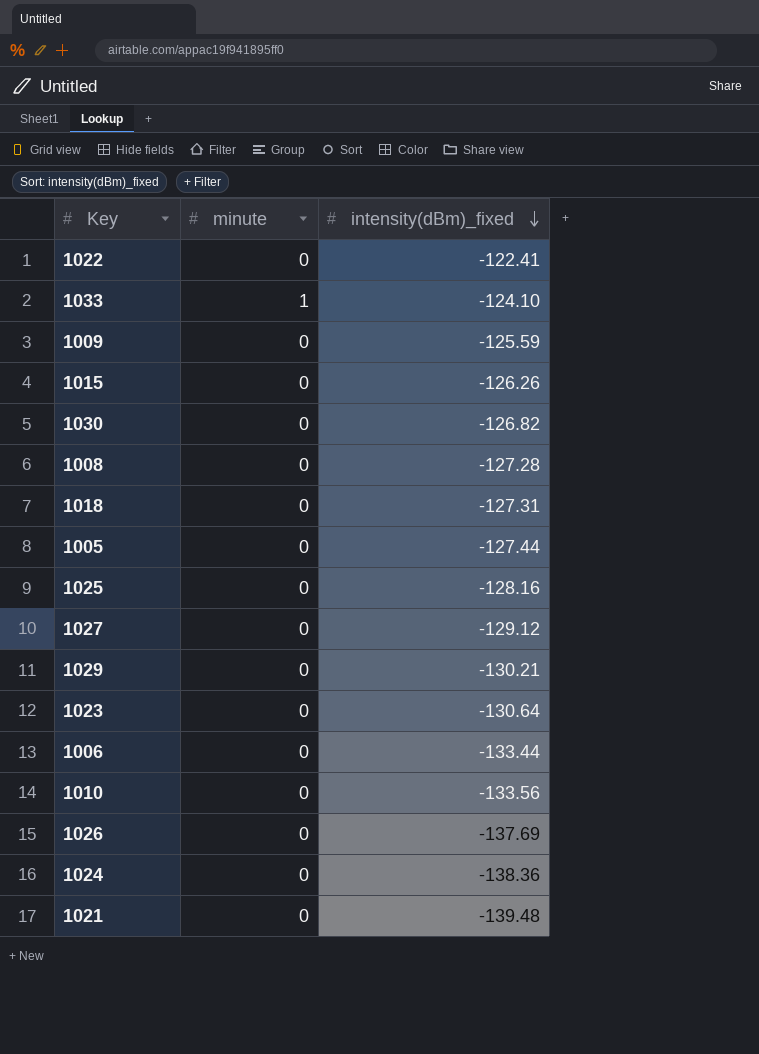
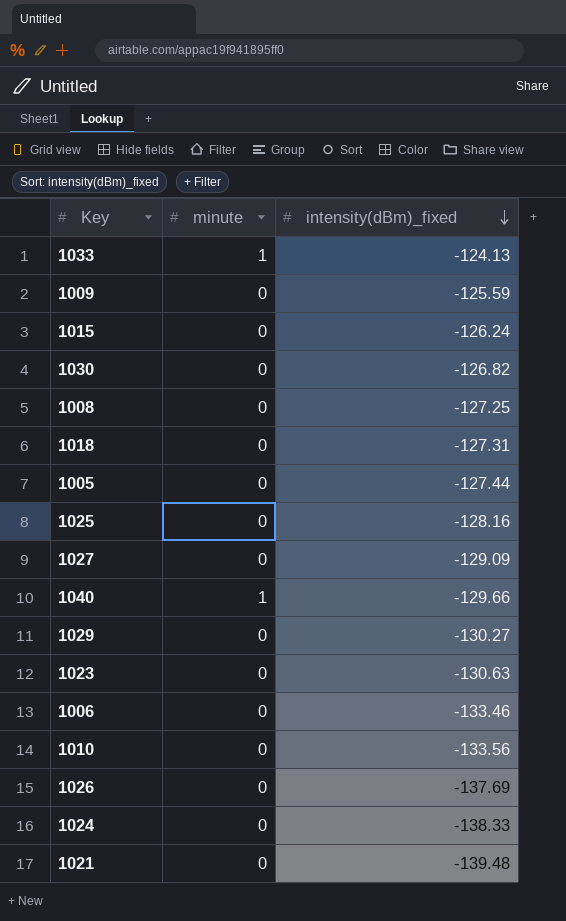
row 1022: 0 | -122.41 -> none
1033 | intensity(dBm)_fixed: -124.10 -> -124.13
1015 | intensity(dBm)_fixed: -126.26 -> -126.24
1008 | intensity(dBm)_fixed: -127.28 -> -127.25
1027 | intensity(dBm)_fixed: -129.12 -> -129.09
row 1040: none -> 1 | -129.66
1029 | intensity(dBm)_fixed: -130.21 -> -130.27
1023 | intensity(dBm)_fixed: -130.64 -> -130.63
1006 | intensity(dBm)_fixed: -133.44 -> -133.46
1024 | intensity(dBm)_fixed: -138.36 -> -138.33

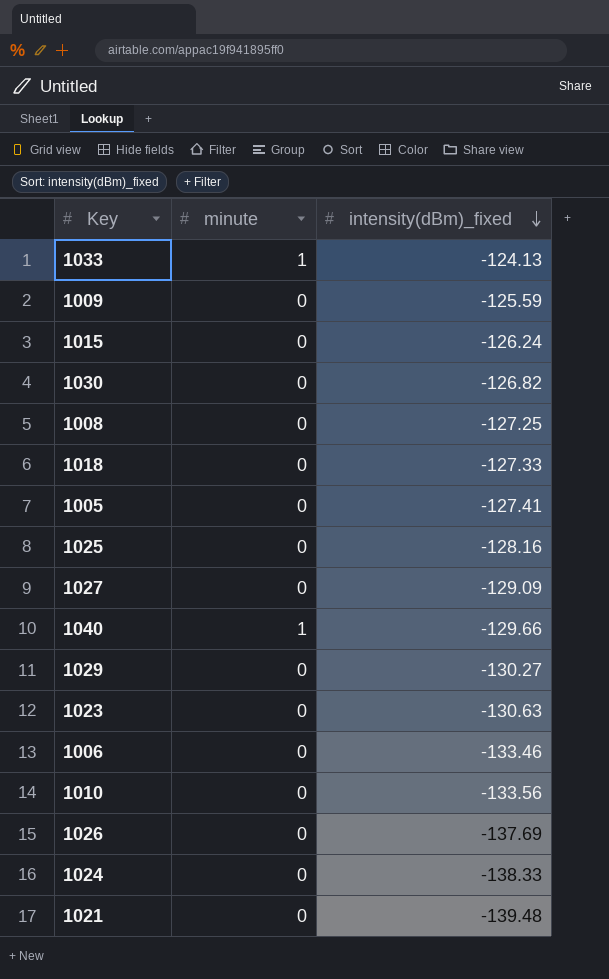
1018 | intensity(dBm)_fixed: -127.31 -> -127.33
1005 | intensity(dBm)_fixed: -127.44 -> -127.41

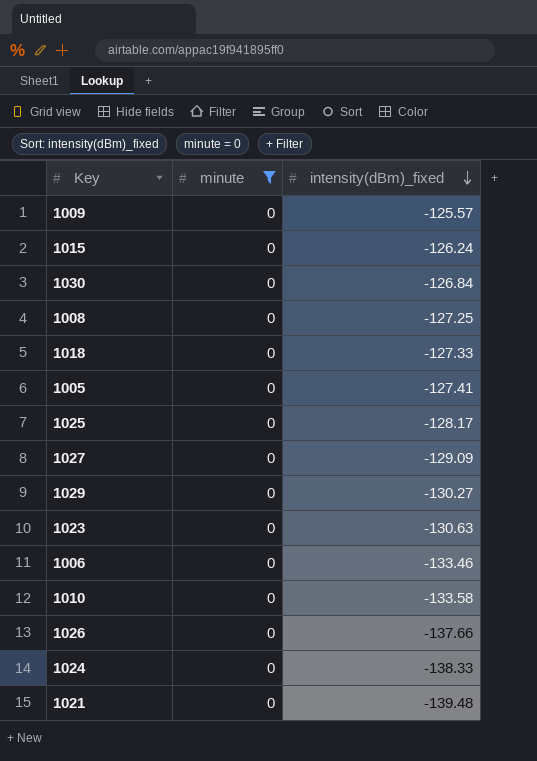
filter: none -> minute = 0
1009 | intensity(dBm)_fixed: -125.59 -> -125.57
1030 | intensity(dBm)_fixed: -126.82 -> -126.84
1025 | intensity(dBm)_fixed: -128.16 -> -128.17
1010 | intensity(dBm)_fixed: -133.56 -> -133.58
1026 | intensity(dBm)_fixed: -137.69 -> -137.66

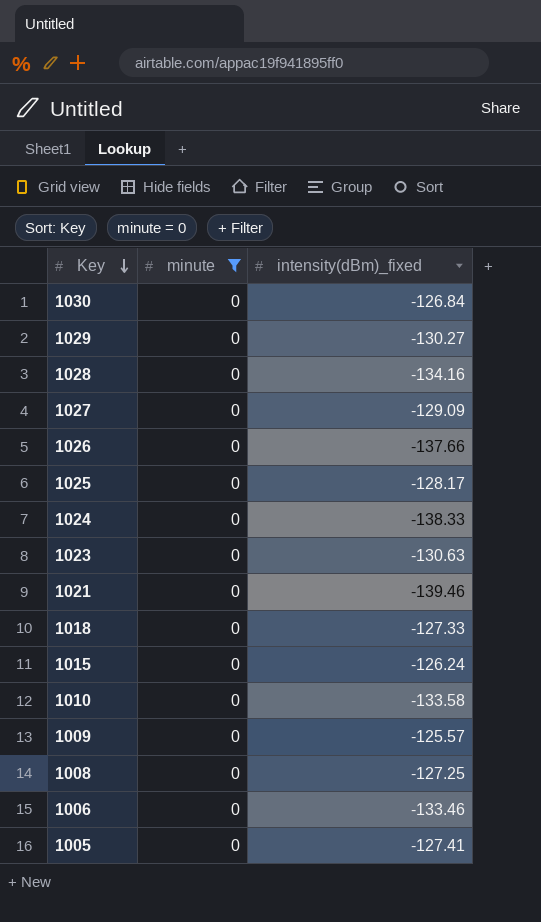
row order: intensity(dBm)_fixed descending -> Key descending
row 1028: none -> 0 | -134.16
1021 | intensity(dBm)_fixed: -139.48 -> -139.46

